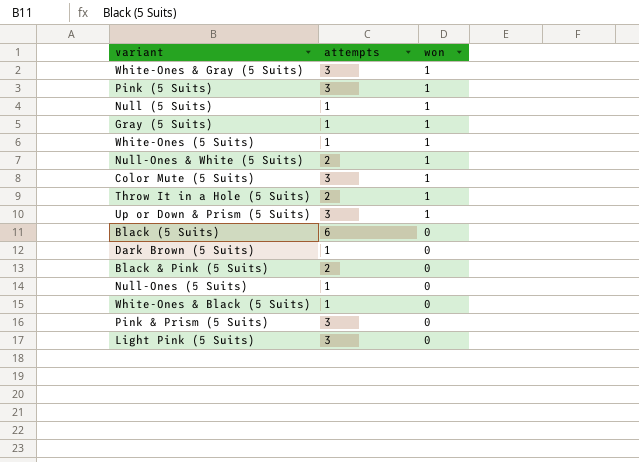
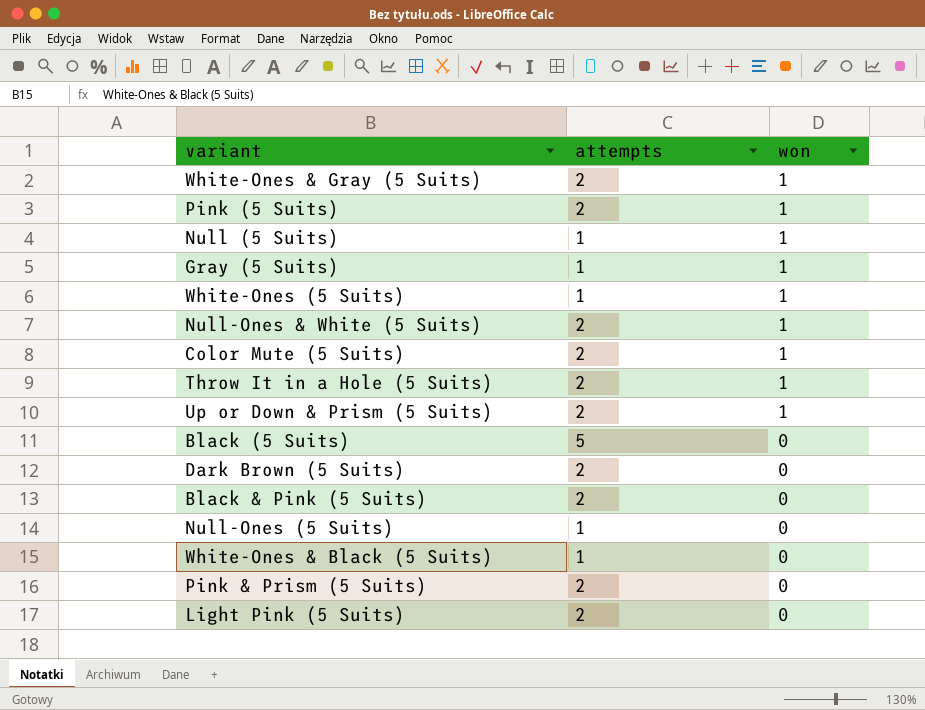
White-Ones & Gray (5 Suits) | attempts: 3 -> 2
Pink (5 Suits) | attempts: 3 -> 2
Color Mute (5 Suits) | attempts: 3 -> 2
Up or Down & Prism (5 Suits) | attempts: 3 -> 2
Black (5 Suits) | attempts: 6 -> 5
Dark Brown (5 Suits) | attempts: 1 -> 2
Pink & Prism (5 Suits) | attempts: 3 -> 2
Light Pink (5 Suits) | attempts: 3 -> 2

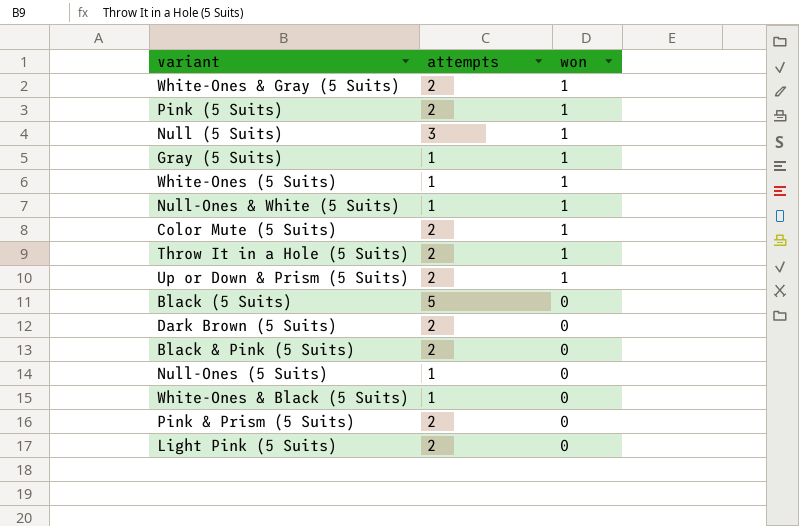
Null (5 Suits) | attempts: 1 -> 3
Null-Ones & White (5 Suits) | attempts: 2 -> 1

